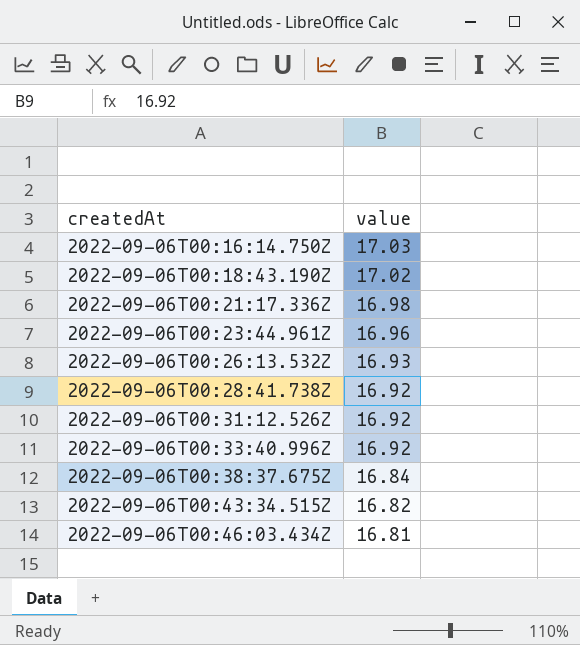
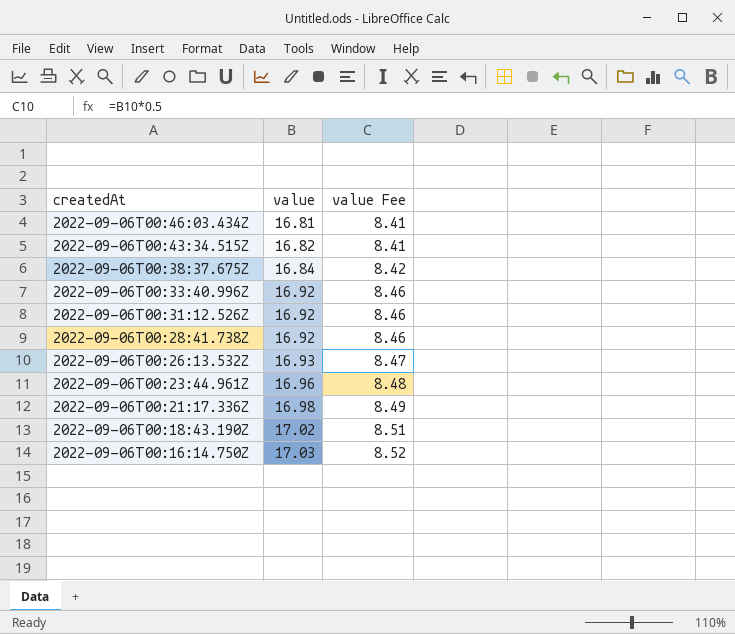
row order: createdAt ascending -> createdAt descending
column value Fee | formula: none -> [value] * 0.5

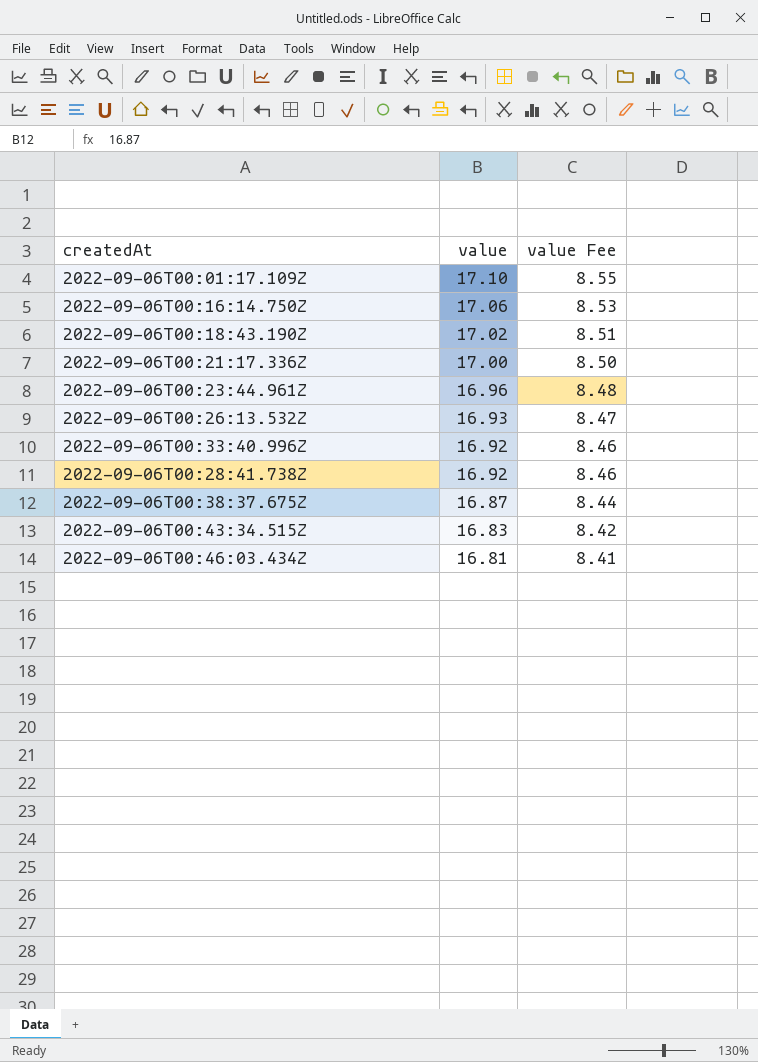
row order: createdAt descending -> value descending
row 2022-09-06T00:31:12.526Z: 16.92 | 8.46 -> none
row 2022-09-06T00:01:17.109Z: none -> 17.10 | 8.55
2022-09-06T00:16:14.750Z | value: 17.03 -> 17.06
2022-09-06T00:16:14.750Z | value Fee: 8.52 -> 8.53
2022-09-06T00:21:17.336Z | value: 16.98 -> 17.00
2022-09-06T00:21:17.336Z | value Fee: 8.49 -> 8.50
2022-09-06T00:38:37.675Z | value: 16.84 -> 16.87
2022-09-06T00:38:37.675Z | value Fee: 8.42 -> 8.44
2022-09-06T00:43:34.515Z | value: 16.82 -> 16.83
2022-09-06T00:43:34.515Z | value Fee: 8.41 -> 8.42

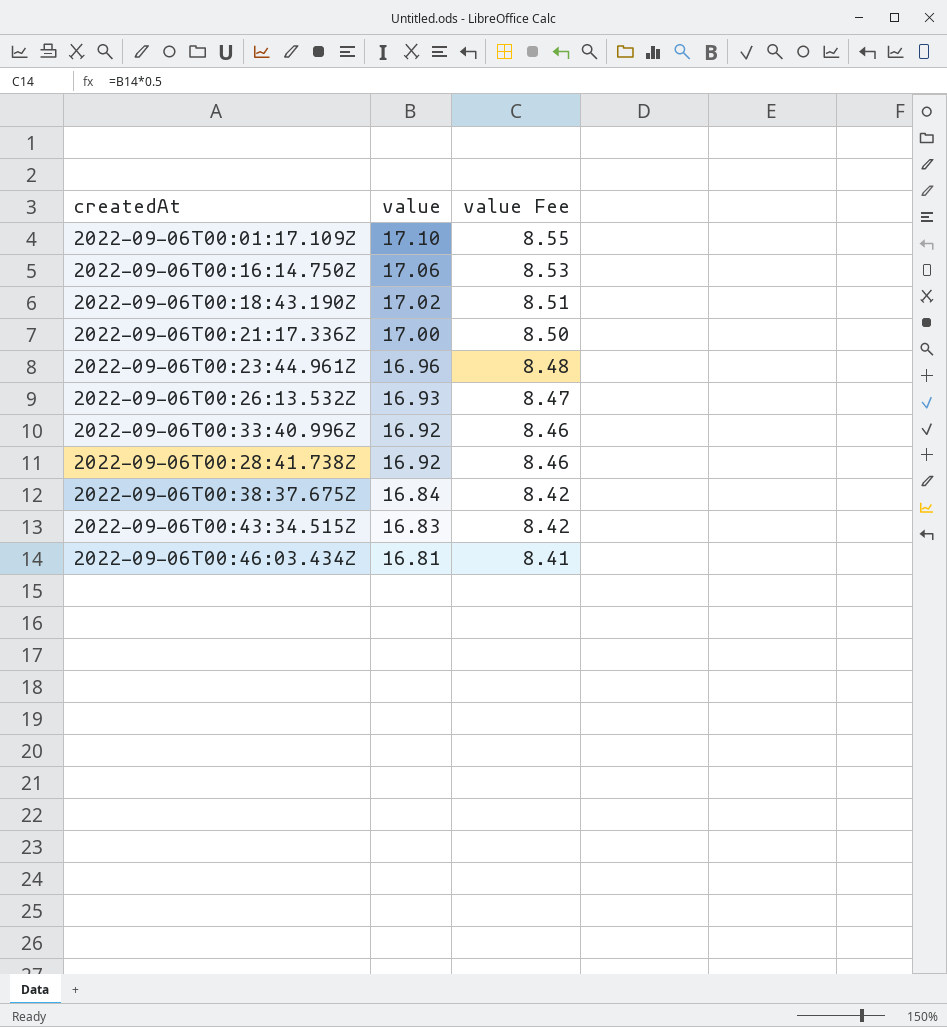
2022-09-06T00:38:37.675Z | value: 16.87 -> 16.84
2022-09-06T00:38:37.675Z | value Fee: 8.44 -> 8.42

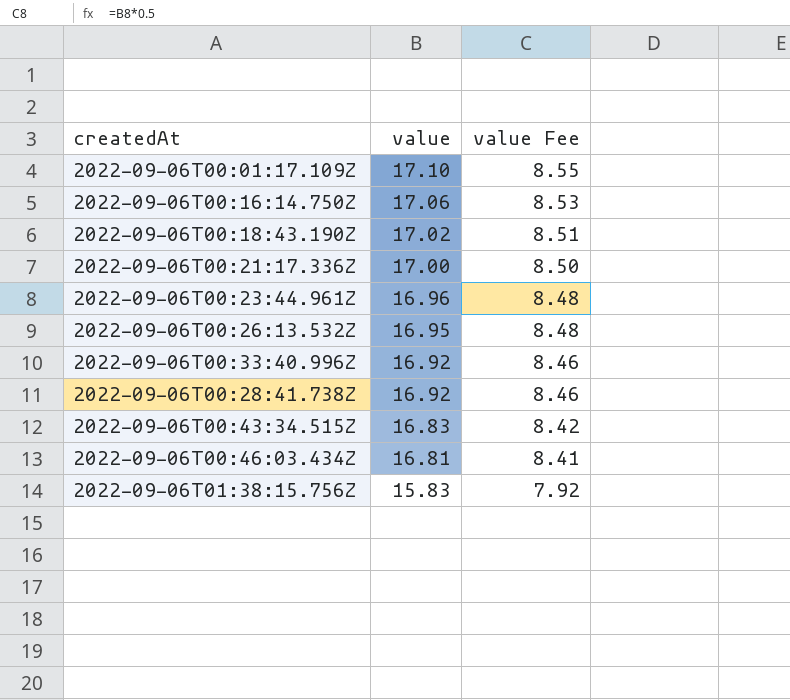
row 2022-09-06T00:38:37.675Z: 16.84 | 8.42 -> none
2022-09-06T00:26:13.532Z | value: 16.93 -> 16.95
2022-09-06T00:26:13.532Z | value Fee: 8.47 -> 8.48
row 2022-09-06T01:38:15.756Z: none -> 15.83 | 7.92

